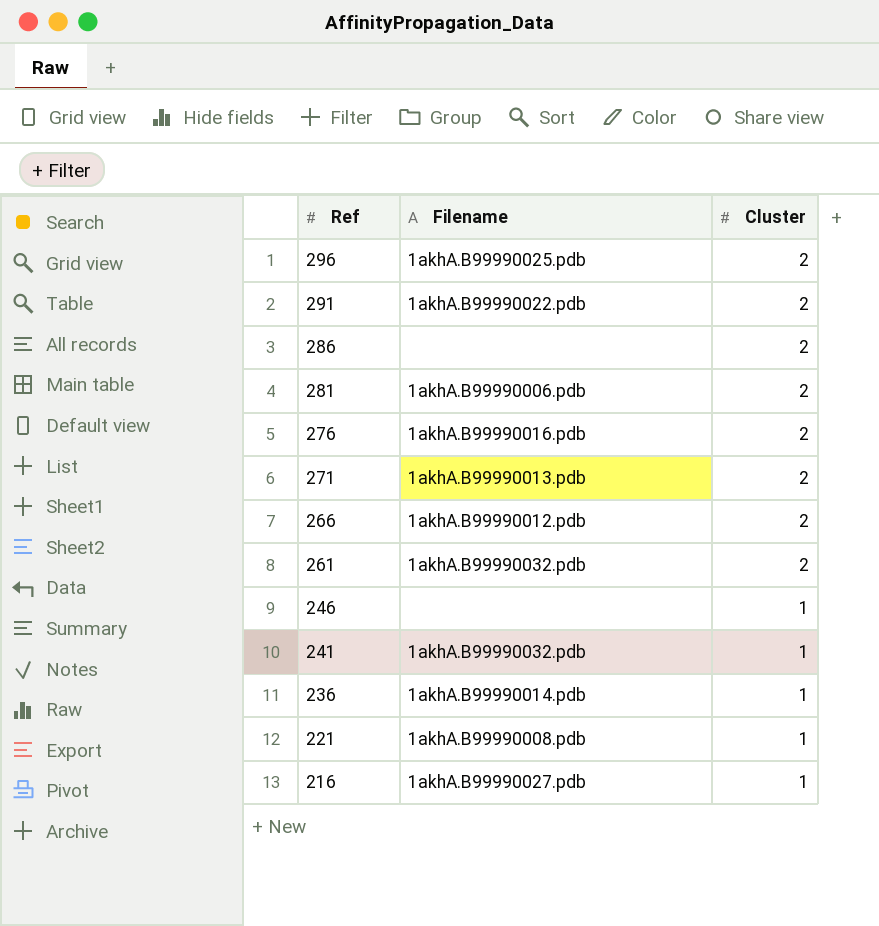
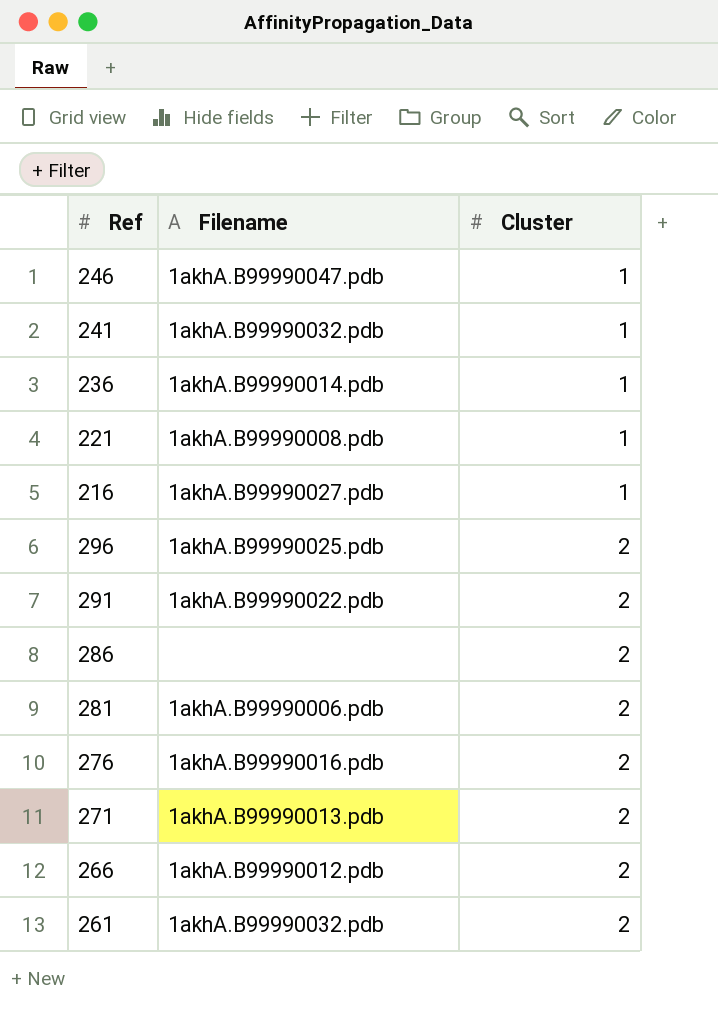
row order: Ref descending -> Cluster ascending
246 | Filename: none -> 1akhA.B99990047.pdb

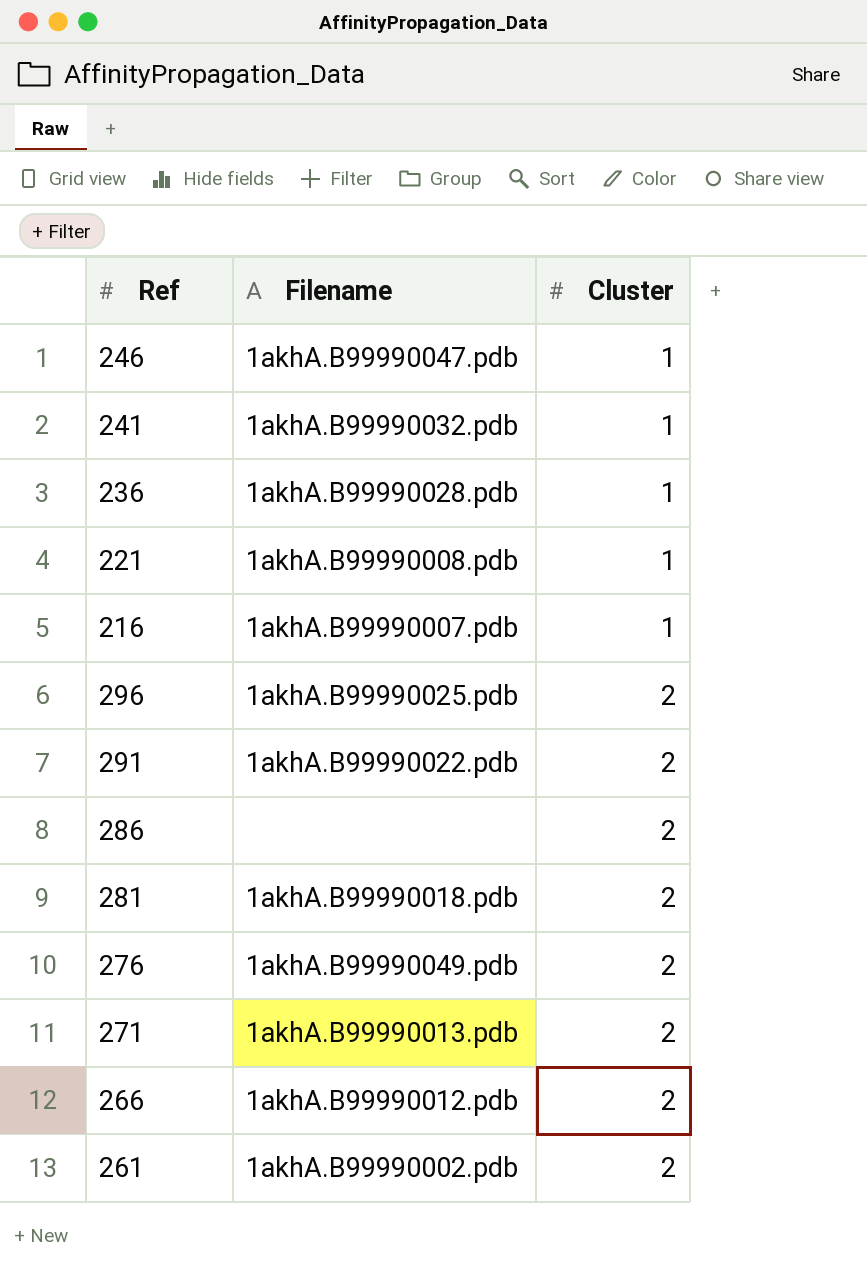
236 | Filename: 1akhA.B99990014.pdb -> 1akhA.B99990028.pdb
216 | Filename: 1akhA.B99990027.pdb -> 1akhA.B99990007.pdb
281 | Filename: 1akhA.B99990006.pdb -> 1akhA.B99990018.pdb
276 | Filename: 1akhA.B99990016.pdb -> 1akhA.B99990049.pdb
261 | Filename: 1akhA.B99990032.pdb -> 1akhA.B99990002.pdb

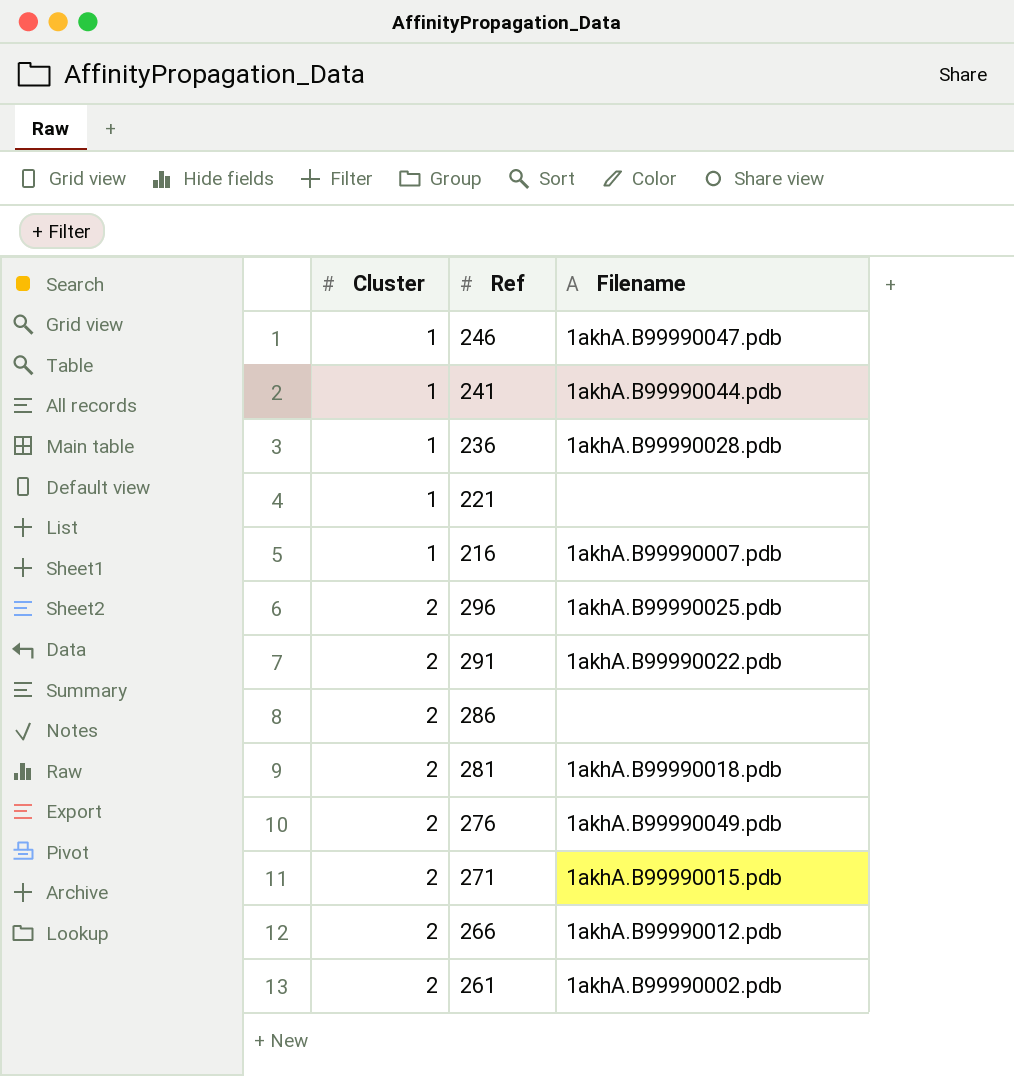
column Cluster | position: 3 -> 1
241 | Filename: 1akhA.B99990032.pdb -> 1akhA.B99990044.pdb
221 | Filename: 1akhA.B99990008.pdb -> none
271 | Filename: 1akhA.B99990013.pdb -> 1akhA.B99990015.pdb

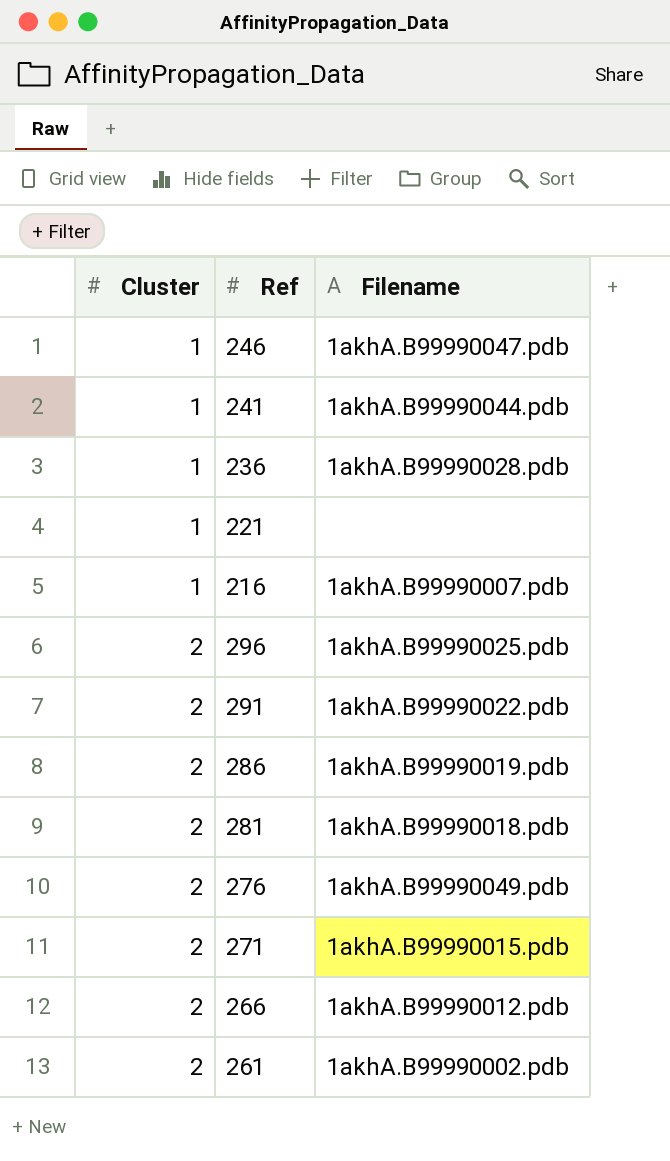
286 | Filename: none -> 1akhA.B99990019.pdb

